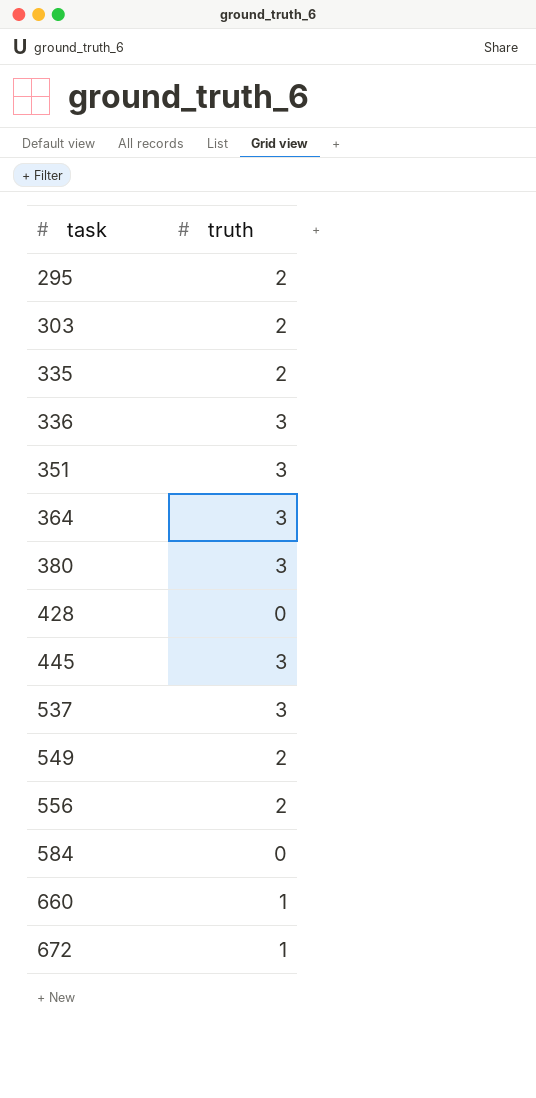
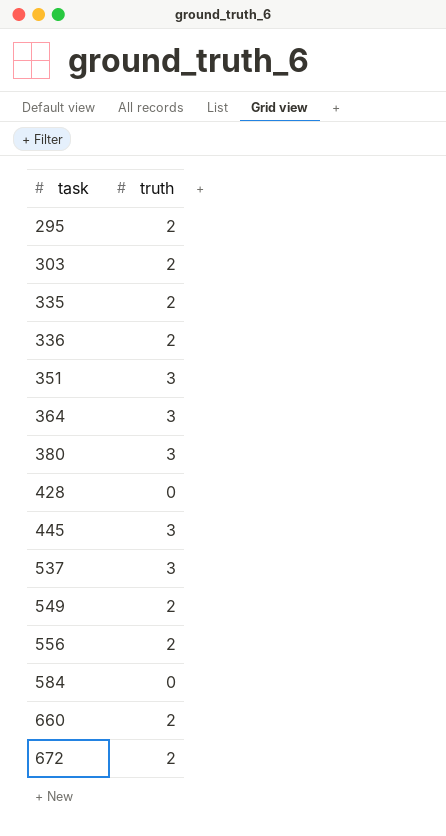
336 | truth: 3 -> 2
660 | truth: 1 -> 2
672 | truth: 1 -> 2

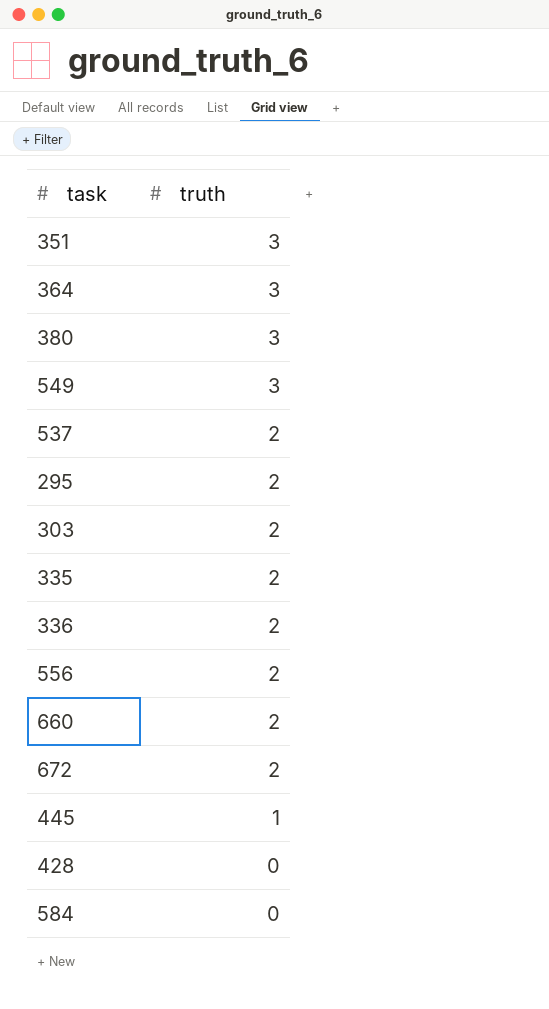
row order: task ascending -> truth descending
549 | truth: 2 -> 3
537 | truth: 3 -> 2
445 | truth: 3 -> 1

